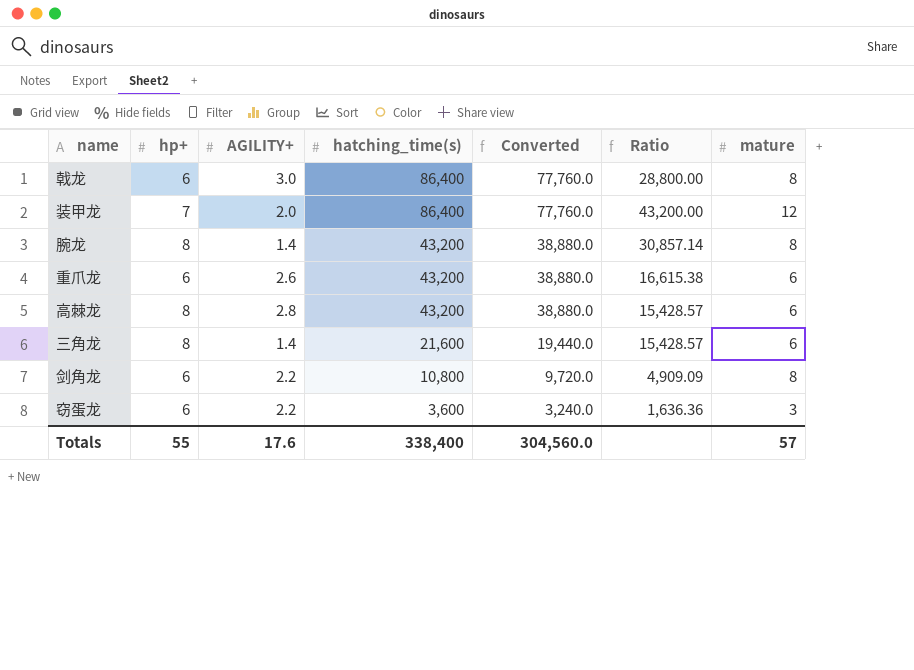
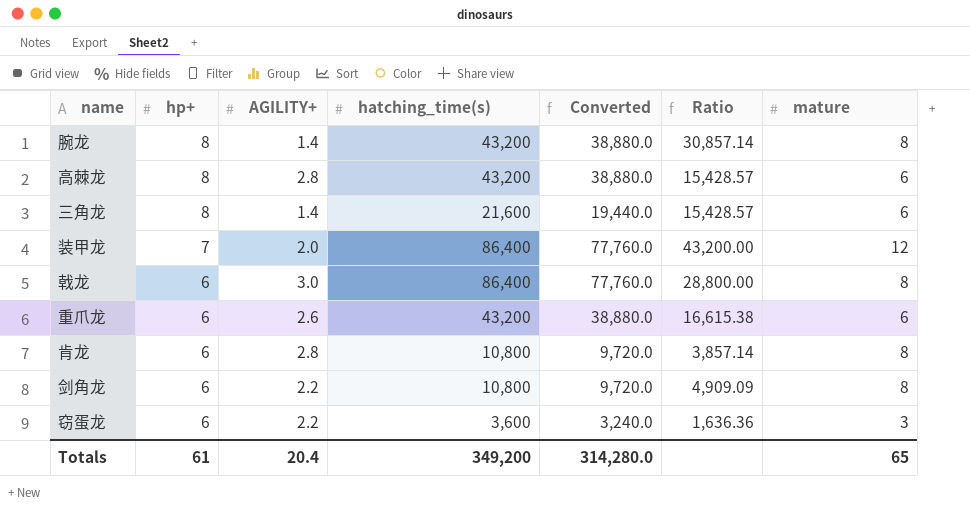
row order: hatching_time(s) descending -> hp+ descending
row 肯龙: none -> 6 | 2.8 | 10,800 | 9,720.0 | 3,857.14 | 8
Totals | hp+: 55 -> 61
Totals | AGILITY+: 17.6 -> 20.4
Totals | hatching_time(s): 338,400 -> 349,200
Totals | Converted: 304,560.0 -> 314,280.0
Totals | mature: 57 -> 65

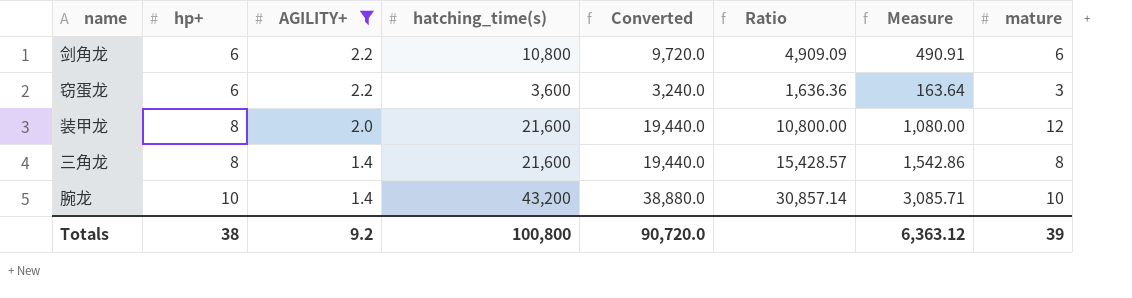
filter: none -> AGILITY+ <= 2.2
row order: hp+ descending -> hp+ ascending
column Measure | formula: none -> [Ratio] * 0.1
剑角龙 | mature: 8 -> 6
装甲龙 | hp+: 7 -> 8
装甲龙 | hatching_time(s): 86,400 -> 21,600
装甲龙 | Converted: 77,760.0 -> 19,440.0
装甲龙 | Ratio: 43,200.00 -> 10,800.00
三角龙 | mature: 6 -> 8
腕龙 | hp+: 8 -> 10
腕龙 | mature: 8 -> 10
Totals | hp+: 61 -> 38
Totals | AGILITY+: 20.4 -> 9.2
Totals | hatching_time(s): 349,200 -> 100,800
Totals | Converted: 314,280.0 -> 90,720.0
Totals | mature: 65 -> 39

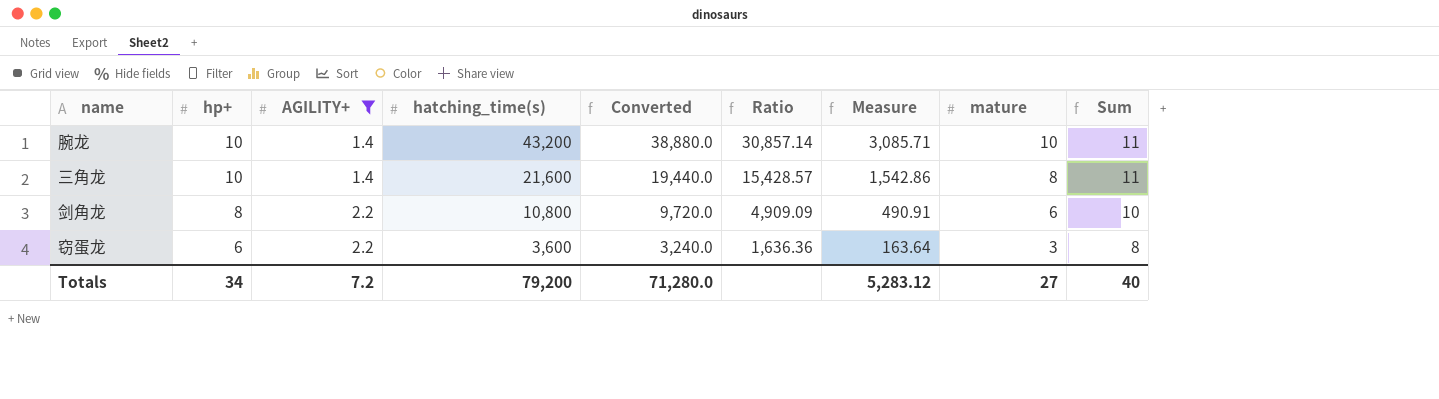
row order: hp+ ascending -> hp+ descending
column Sum | formula: none -> [hp+] + [AGILITY+]
row 装甲龙: 8 | 2.0 | 21,600 | 19,440.0 | 10,800.00 | 1,080.00 | 12 -> none
三角龙 | hp+: 8 -> 10
剑角龙 | hp+: 6 -> 8
Totals | hp+: 38 -> 34
Totals | AGILITY+: 9.2 -> 7.2
Totals | hatching_time(s): 100,800 -> 79,200
Totals | Converted: 90,720.0 -> 71,280.0
Totals | Measure: 6,363.12 -> 5,283.12
Totals | mature: 39 -> 27

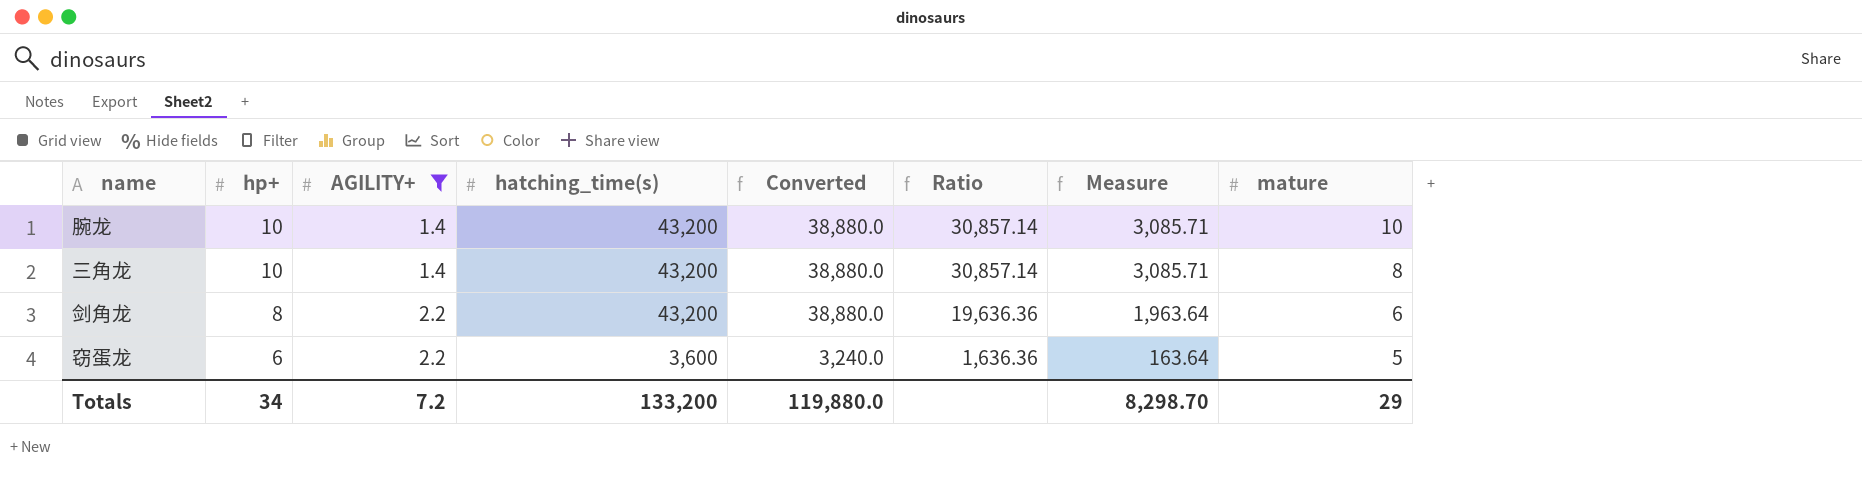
column Sum | formula: [hp+] + [AGILITY+] -> none
三角龙 | hatching_time(s): 21,600 -> 43,200
三角龙 | Converted: 19,440.0 -> 38,880.0
三角龙 | Ratio: 15,428.57 -> 30,857.14
三角龙 | Measure: 1,542.86 -> 3,085.71
剑角龙 | hatching_time(s): 10,800 -> 43,200
剑角龙 | Converted: 9,720.0 -> 38,880.0
剑角龙 | Ratio: 4,909.09 -> 19,636.36
剑角龙 | Measure: 490.91 -> 1,963.64
窃蛋龙 | mature: 3 -> 5
Totals | hatching_time(s): 79,200 -> 133,200
Totals | Converted: 71,280.0 -> 119,880.0
Totals | Measure: 5,283.12 -> 8,298.70
Totals | mature: 27 -> 29

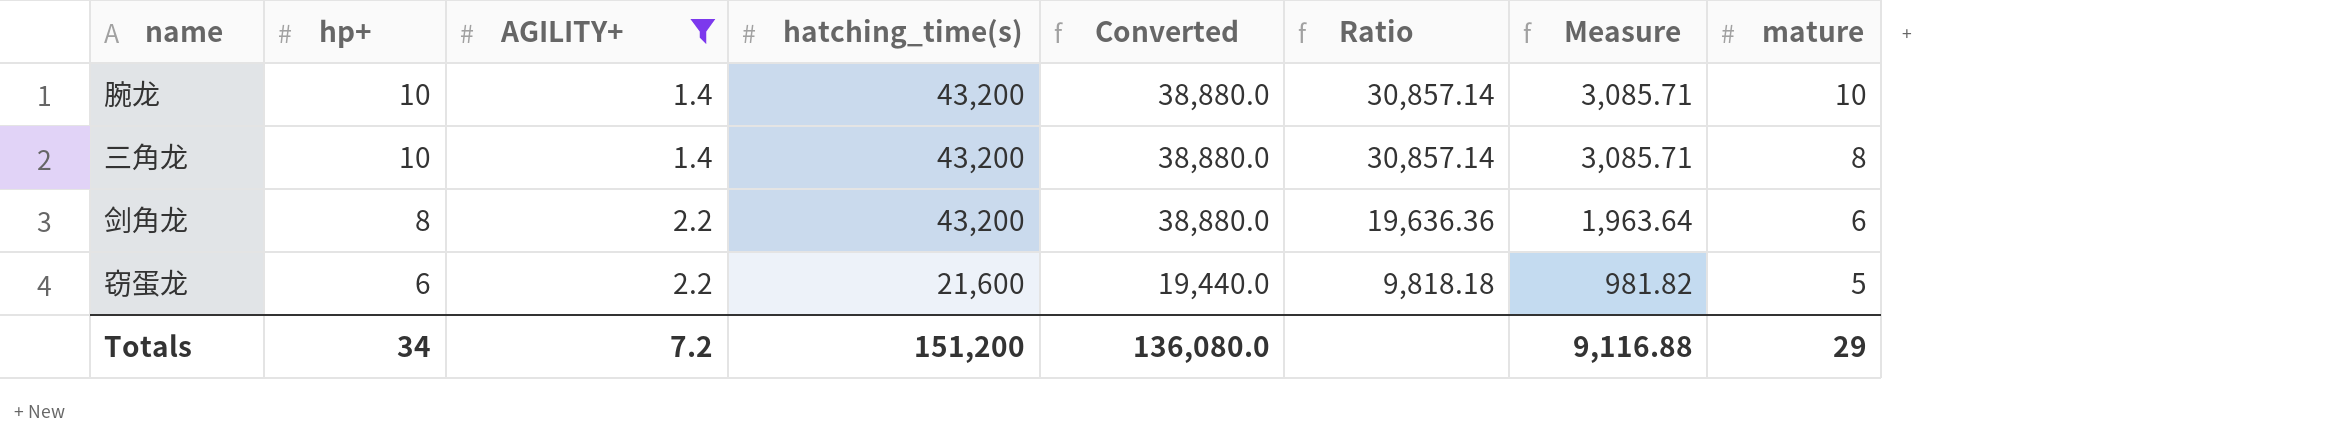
窃蛋龙 | hatching_time(s): 3,600 -> 21,600
窃蛋龙 | Converted: 3,240.0 -> 19,440.0
窃蛋龙 | Ratio: 1,636.36 -> 9,818.18
窃蛋龙 | Measure: 163.64 -> 981.82
Totals | hatching_time(s): 133,200 -> 151,200
Totals | Converted: 119,880.0 -> 136,080.0
Totals | Measure: 8,298.70 -> 9,116.88

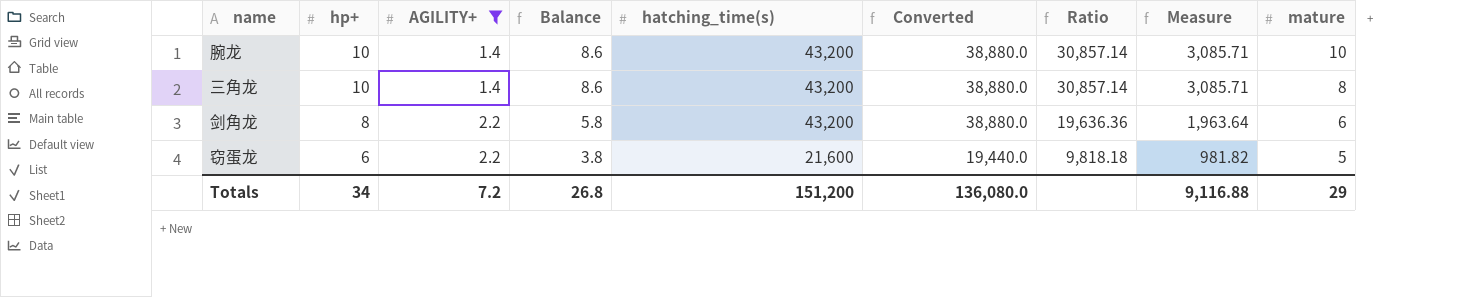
column Balance | formula: none -> [hp+] - [AGILITY+]

